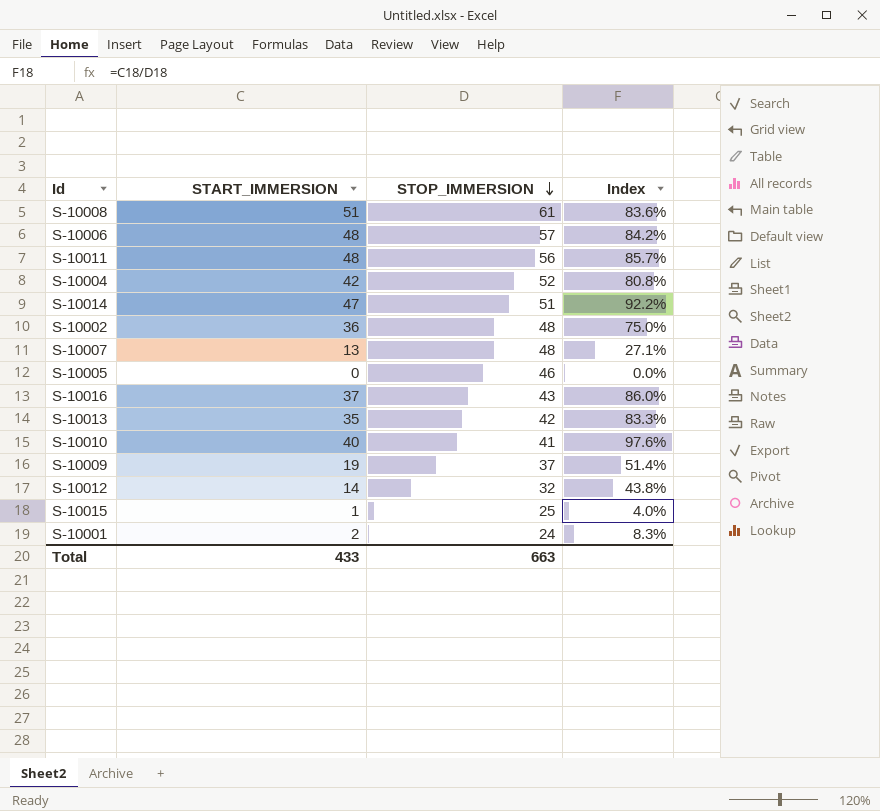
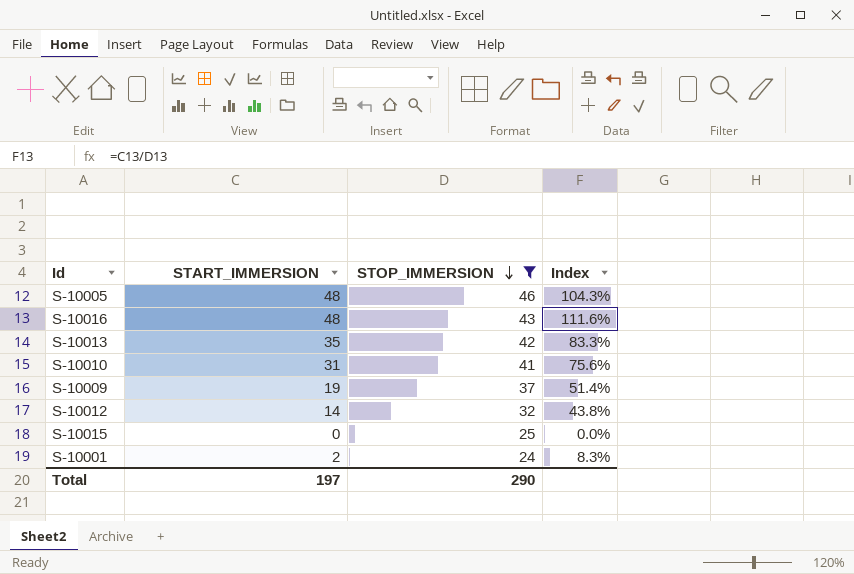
filter: none -> STOP_IMMERSION <= 46
S-10005 | START_IMMERSION: 0 -> 48
S-10005 | Index: 0.0% -> 104.3%
S-10016 | START_IMMERSION: 37 -> 48
S-10016 | Index: 86.0% -> 111.6%
S-10010 | START_IMMERSION: 40 -> 31
S-10010 | Index: 97.6% -> 75.6%
S-10015 | START_IMMERSION: 1 -> 0
S-10015 | Index: 4.0% -> 0.0%
Total | START_IMMERSION: 433 -> 197
Total | STOP_IMMERSION: 663 -> 290

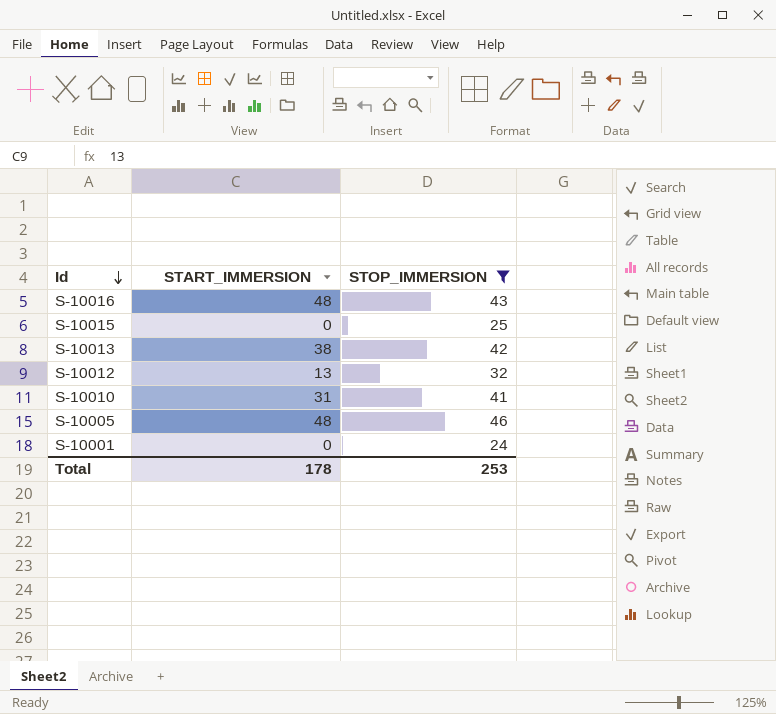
row order: STOP_IMMERSION descending -> Id descending
column Index | formula: [START_IMMERSION] / [STOP_IMMERSION] -> none
row S-10009: 19 | 37 | 51.4% -> none
S-10013 | START_IMMERSION: 35 -> 38
S-10012 | START_IMMERSION: 14 -> 13
S-10001 | START_IMMERSION: 2 -> 0
Total | START_IMMERSION: 197 -> 178
Total | STOP_IMMERSION: 290 -> 253

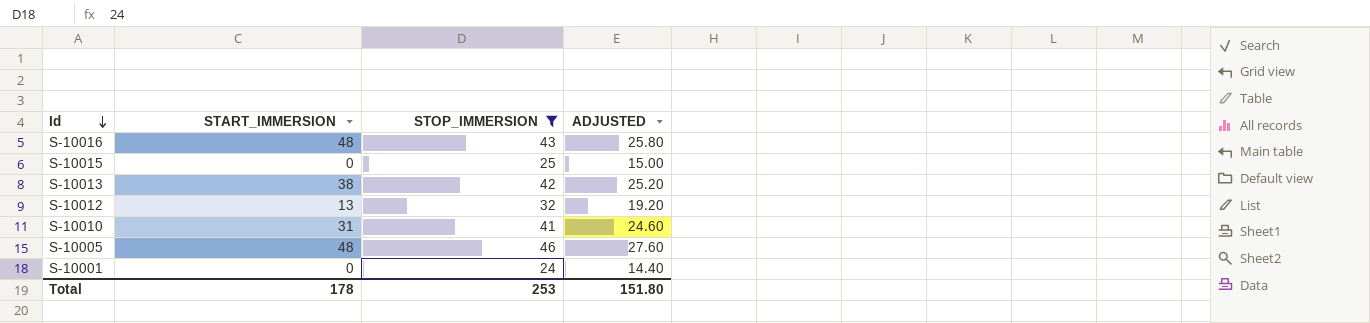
column ADJUSTED | formula: none -> [STOP_IMMERSION] * 0.6

